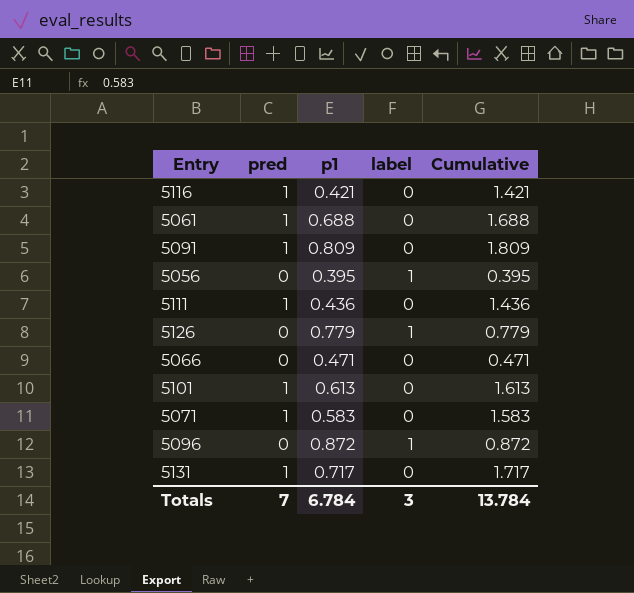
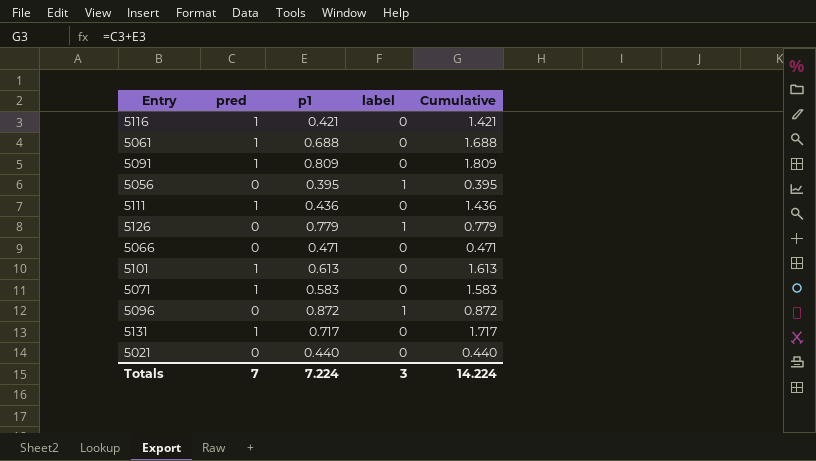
row 5021: none -> 0 | 0.440 | 0 | 0.440
Totals | p1: 6.784 -> 7.224
Totals | Cumulative: 13.784 -> 14.224

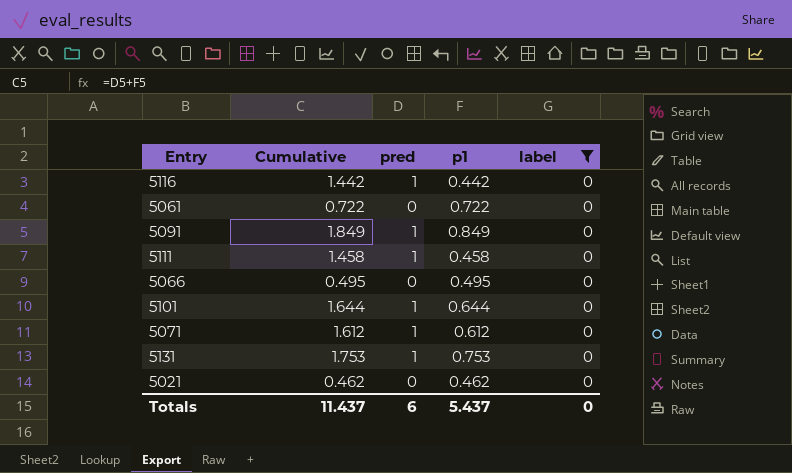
filter: none -> label = 0
column Cumulative | position: 5 -> 2
5116 | Cumulative: 1.421 -> 1.442
5116 | p1: 0.421 -> 0.442
5061 | Cumulative: 1.688 -> 0.722
5061 | pred: 1 -> 0
5061 | p1: 0.688 -> 0.722
5091 | Cumulative: 1.809 -> 1.849
5091 | p1: 0.809 -> 0.849
5111 | Cumulative: 1.436 -> 1.458
5111 | p1: 0.436 -> 0.458
5066 | Cumulative: 0.471 -> 0.495
5066 | p1: 0.471 -> 0.495
5101 | Cumulative: 1.613 -> 1.644
5101 | p1: 0.613 -> 0.644
5071 | Cumulative: 1.583 -> 1.612
5071 | p1: 0.583 -> 0.612
5131 | Cumulative: 1.717 -> 1.753
5131 | p1: 0.717 -> 0.753
5021 | Cumulative: 0.440 -> 0.462
5021 | p1: 0.440 -> 0.462
Totals | Cumulative: 14.224 -> 11.437
Totals | pred: 7 -> 6
Totals | p1: 7.224 -> 5.437
Totals | label: 3 -> 0

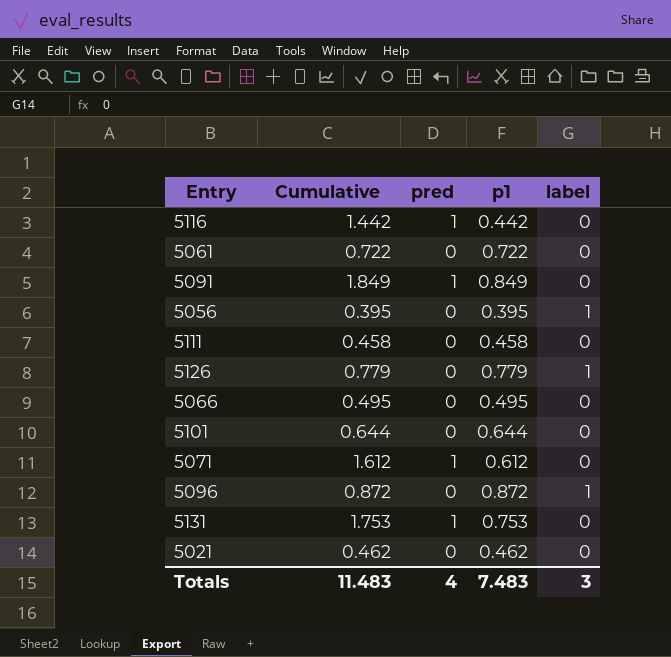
filter: label = 0 -> none
5111 | Cumulative: 1.458 -> 0.458
5111 | pred: 1 -> 0
5101 | Cumulative: 1.644 -> 0.644
5101 | pred: 1 -> 0
Totals | Cumulative: 11.437 -> 11.483
Totals | pred: 6 -> 4
Totals | p1: 5.437 -> 7.483
Totals | label: 0 -> 3

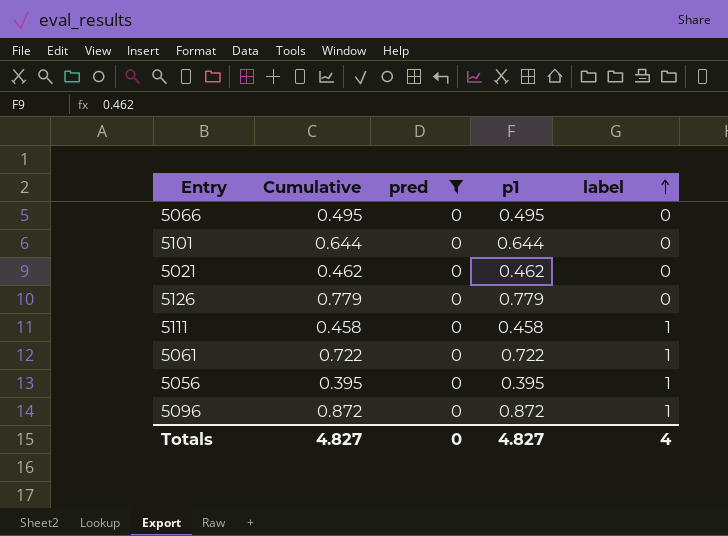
filter: none -> pred = 0
row order: none -> label ascending
5126 | label: 1 -> 0
5111 | label: 0 -> 1
5061 | label: 0 -> 1
Totals | Cumulative: 11.483 -> 4.827
Totals | pred: 4 -> 0
Totals | p1: 7.483 -> 4.827
Totals | label: 3 -> 4

